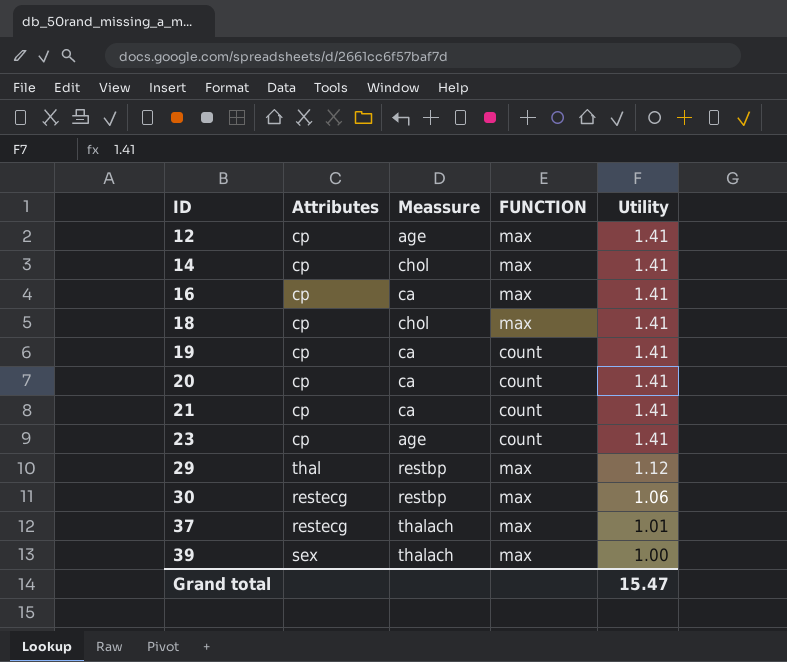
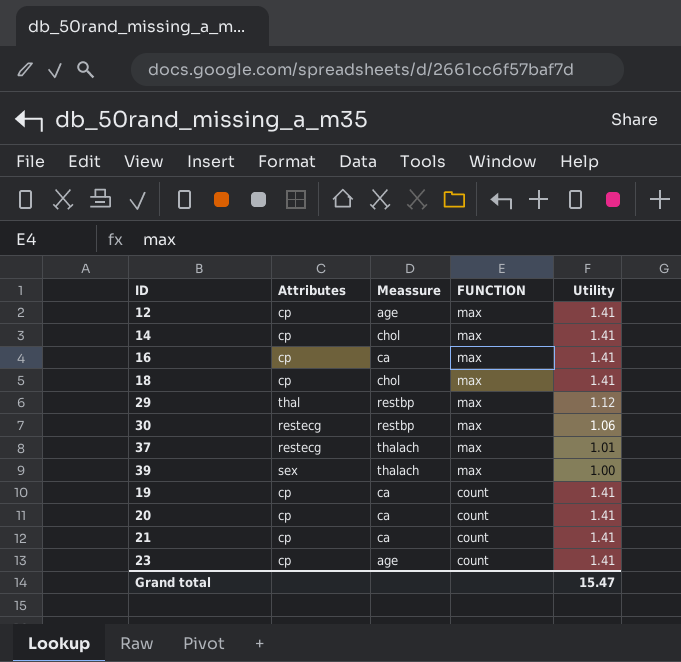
row order: ID ascending -> FUNCTION descending

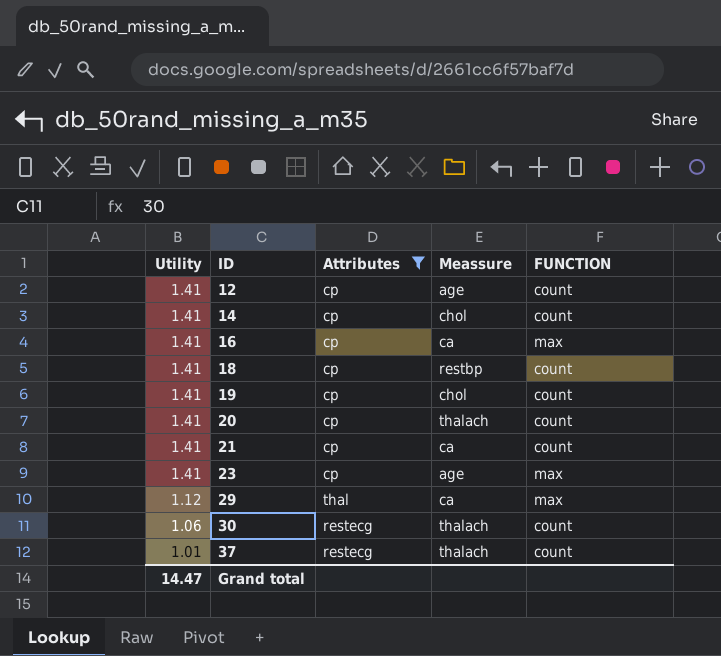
filter: none -> Attributes != sex
row order: FUNCTION descending -> Utility descending
column Utility | position: 5 -> 1
12 | FUNCTION: max -> count
14 | FUNCTION: max -> count
18 | Meassure: chol -> restbp
18 | FUNCTION: max -> count
19 | Meassure: ca -> chol
20 | Meassure: ca -> thalach
23 | FUNCTION: count -> max
29 | Meassure: restbp -> ca
30 | Meassure: restbp -> thalach
30 | FUNCTION: max -> count
37 | FUNCTION: max -> count
Grand total | Utility: 15.47 -> 14.47

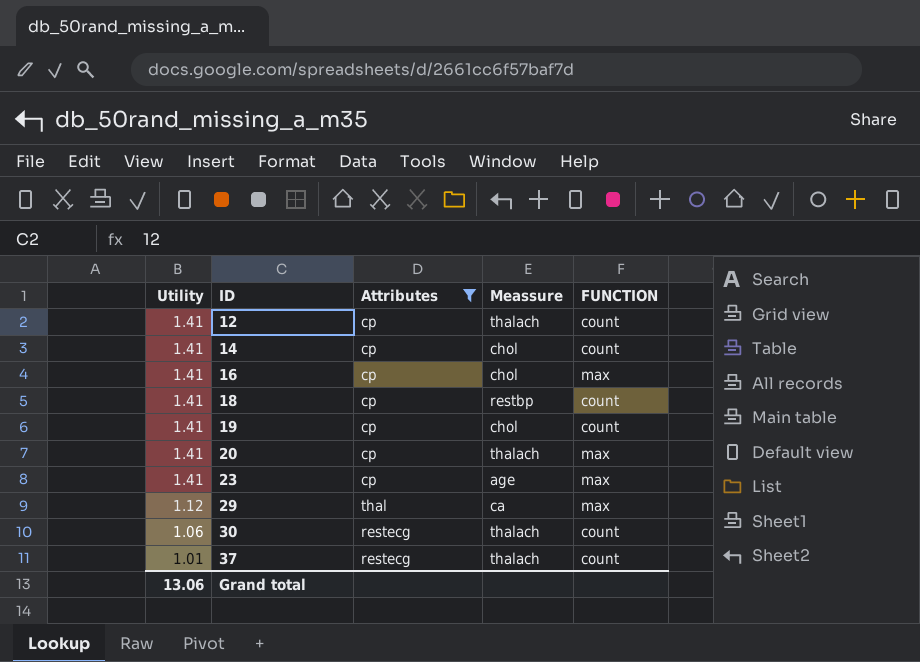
row 21: 1.41 | cp | ca | count -> none
12 | Meassure: age -> thalach
16 | Meassure: ca -> chol
20 | FUNCTION: count -> max
Grand total | Utility: 14.47 -> 13.06

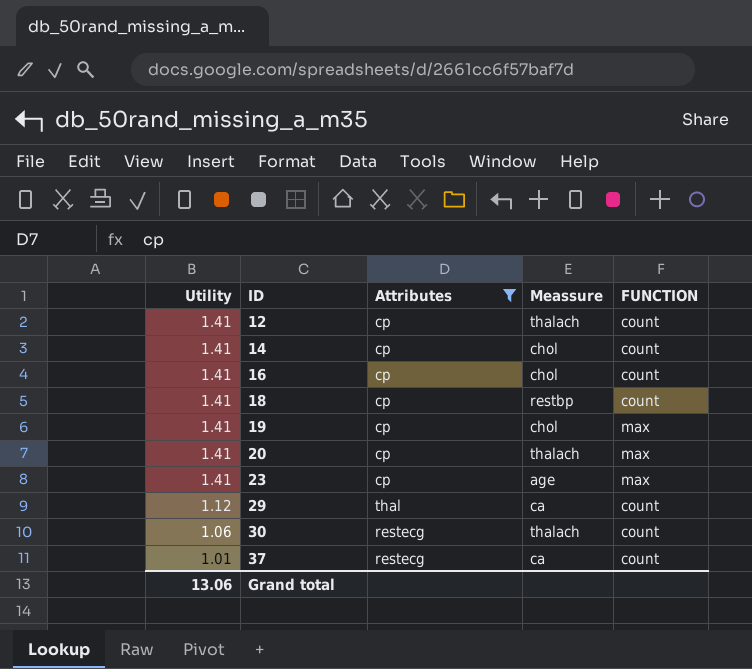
16 | FUNCTION: max -> count
19 | FUNCTION: count -> max
29 | FUNCTION: max -> count
37 | Meassure: thalach -> ca

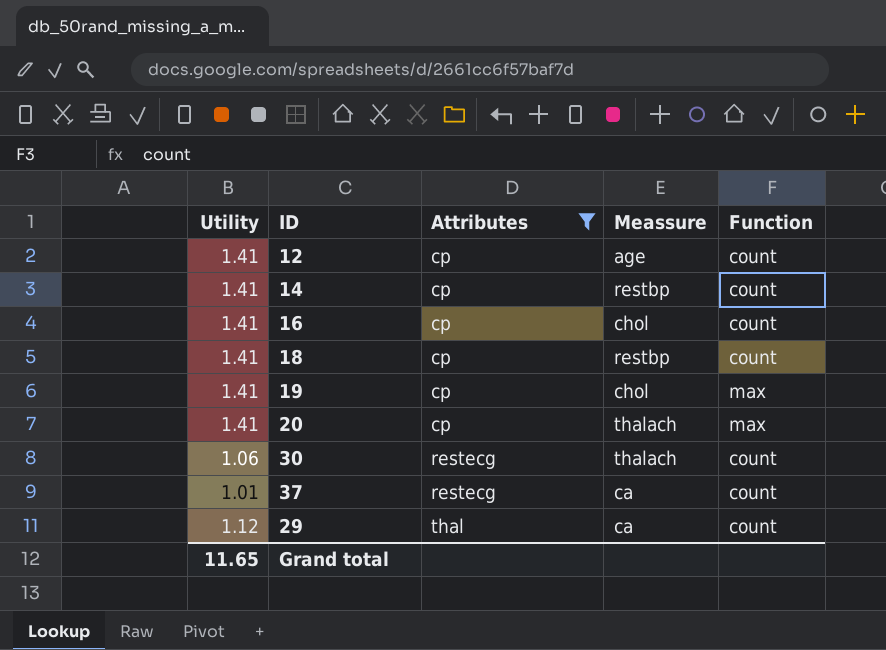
row order: Utility descending -> Attributes ascending
column name: FUNCTION -> Function
row 23: 1.41 | cp | age | max -> none
12 | Meassure: thalach -> age
14 | Meassure: chol -> restbp
Grand total | Utility: 13.06 -> 11.65

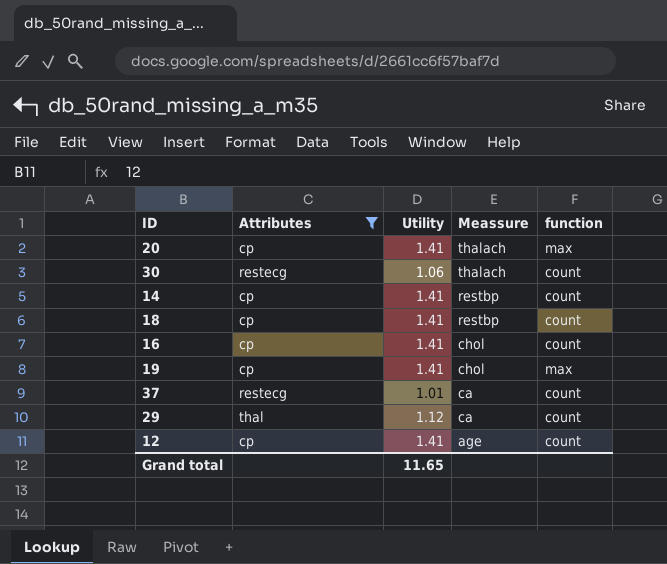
row order: Attributes ascending -> Meassure descending
column Utility | position: 1 -> 3
column name: Function -> function

